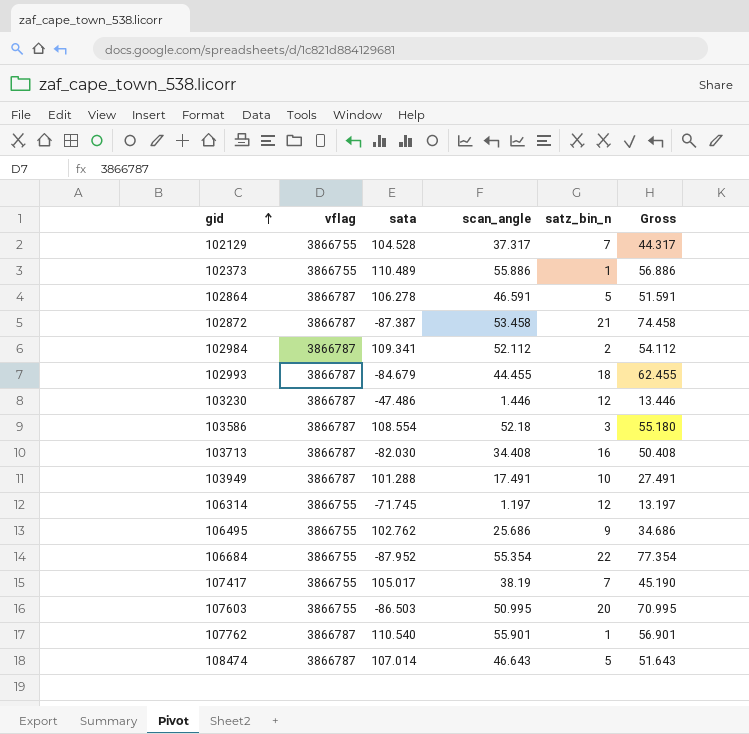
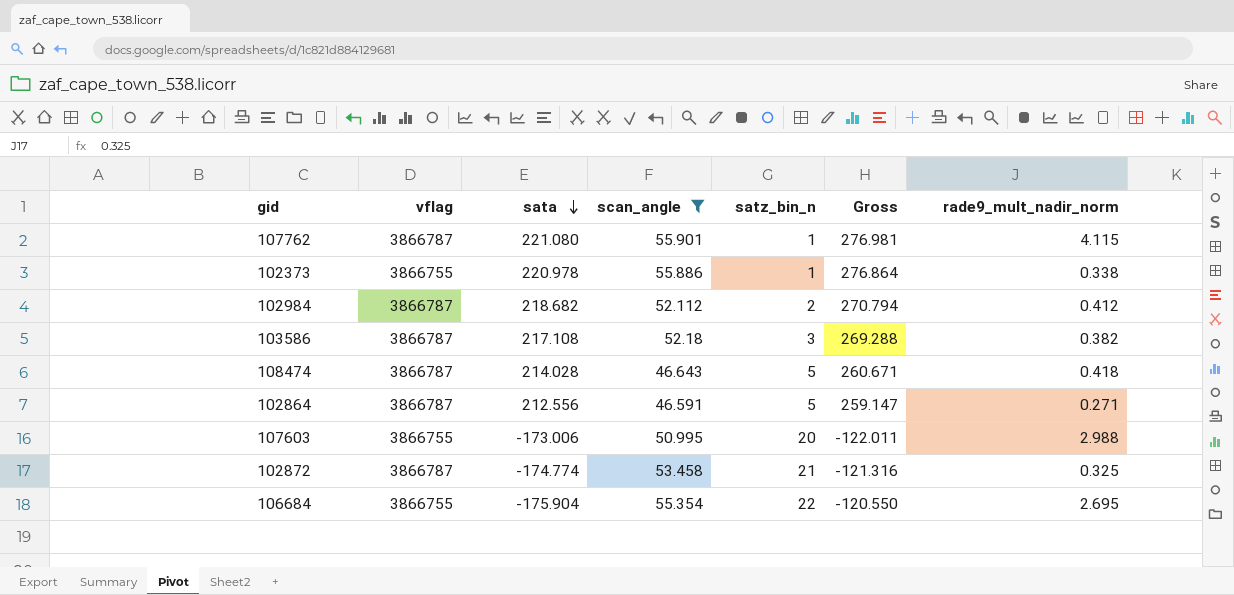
filter: none -> scan_angle >= 46.591
row order: gid ascending -> sata descending
column Gross | formula: [scan_angle] + [satz_bin_n] -> [sata] + [scan_angle]
column rade9_mult_nadir_norm | position: none -> 7
107762 | sata: 110.540 -> 221.080
102373 | sata: 110.489 -> 220.978
102984 | sata: 109.341 -> 218.682
103586 | sata: 108.554 -> 217.108
108474 | sata: 107.014 -> 214.028
102864 | sata: 106.278 -> 212.556
107603 | sata: -86.503 -> -173.006
102872 | sata: -87.387 -> -174.774
106684 | sata: -87.952 -> -175.904

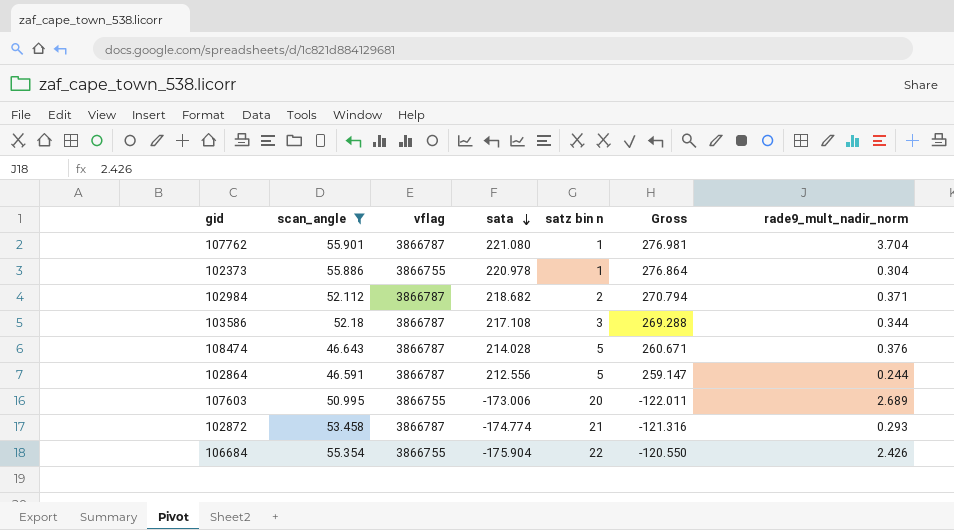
column scan_angle | position: 4 -> 2
column name: satz_bin_n -> satz bin n
107762 | rade9_mult_nadir_norm: 4.115 -> 3.704
102373 | rade9_mult_nadir_norm: 0.338 -> 0.304
102984 | rade9_mult_nadir_norm: 0.412 -> 0.371
103586 | rade9_mult_nadir_norm: 0.382 -> 0.344
108474 | rade9_mult_nadir_norm: 0.418 -> 0.376
102864 | rade9_mult_nadir_norm: 0.271 -> 0.244
107603 | rade9_mult_nadir_norm: 2.988 -> 2.689
102872 | rade9_mult_nadir_norm: 0.325 -> 0.293
106684 | rade9_mult_nadir_norm: 2.695 -> 2.426

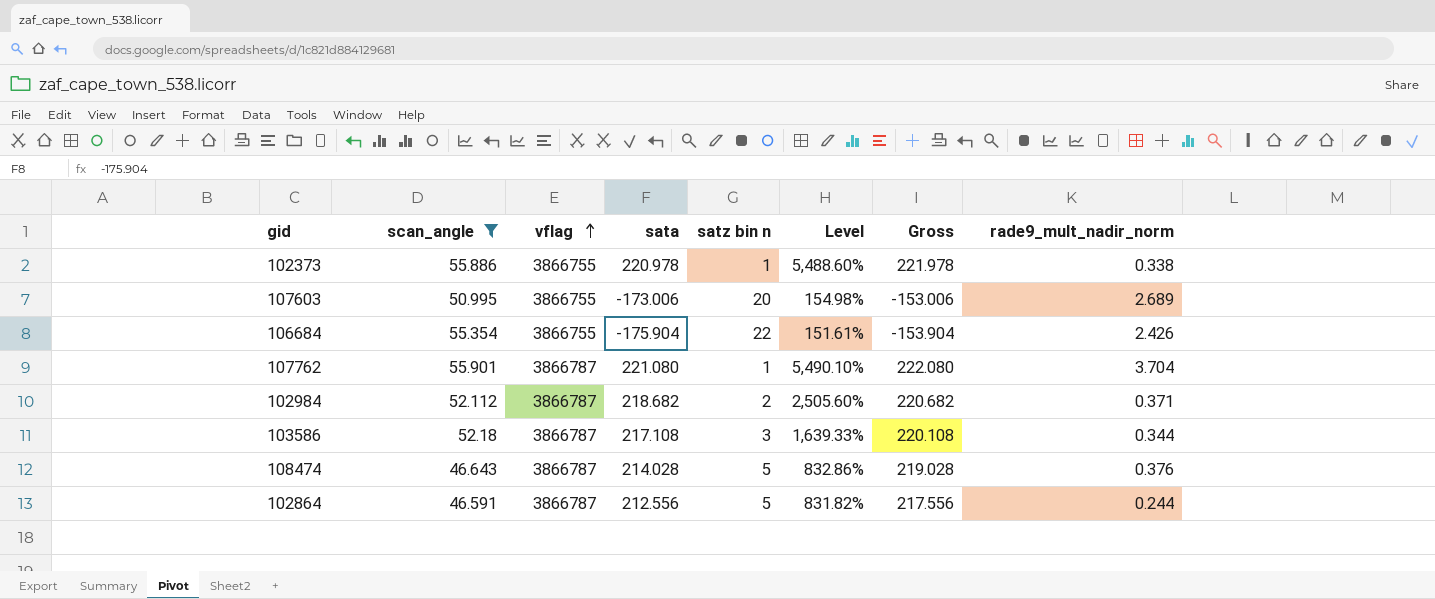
row order: sata descending -> vflag ascending
column Level | formula: none -> ([scan_angle] - [satz bin n]) / [satz bin n]
column Gross | formula: [scan_angle] + [sata] -> [sata] + [satz bin n]
row 102872: 53.458 | 3866787 | -174.774 | 21 | -121.316 | 0.293 -> none
102373 | rade9_mult_nadir_norm: 0.304 -> 0.338

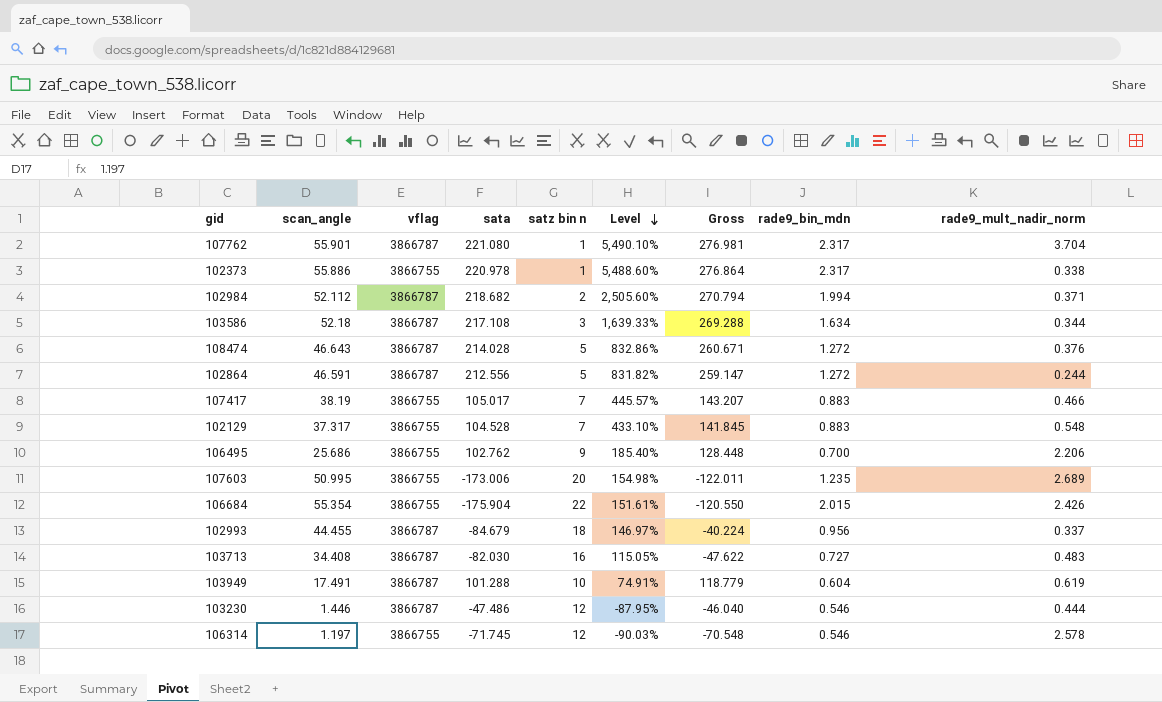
filter: scan_angle >= 46.591 -> none
row order: vflag ascending -> Level descending
column Gross | formula: [sata] + [satz bin n] -> [scan_angle] + [sata]
column rade9_bin_mdn | position: none -> 8

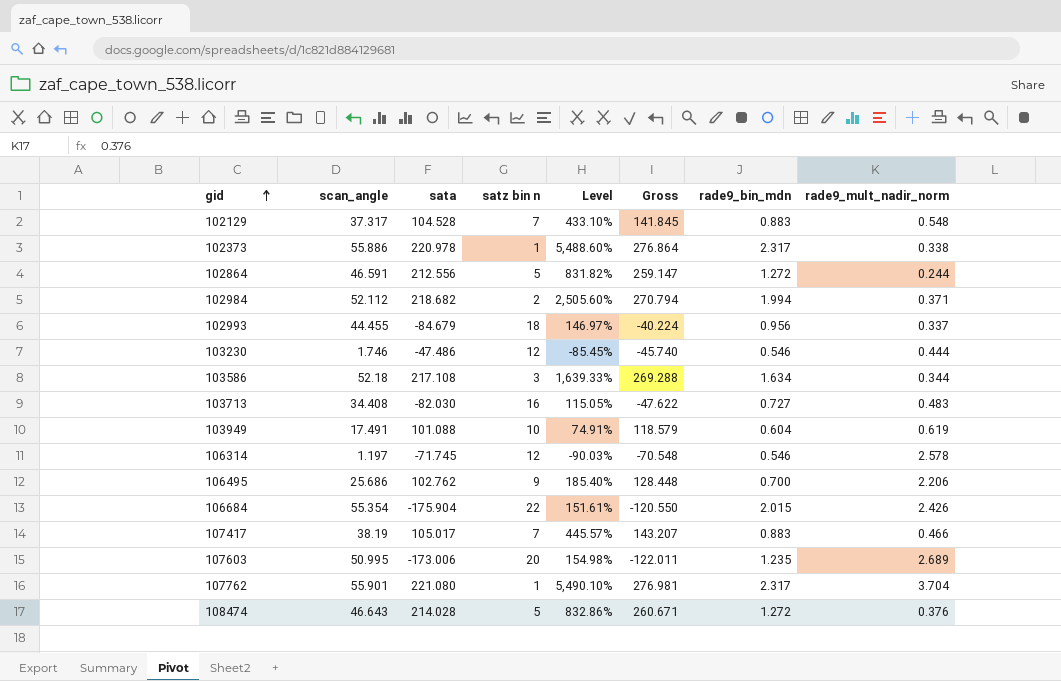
row order: Level descending -> gid ascending
column vflag | position: 3 -> none
103230 | scan_angle: 1.446 -> 1.746
103230 | Level: -87.95% -> -85.45%
103230 | Gross: -46.040 -> -45.740
103949 | sata: 101.288 -> 101.088
103949 | Gross: 118.779 -> 118.579

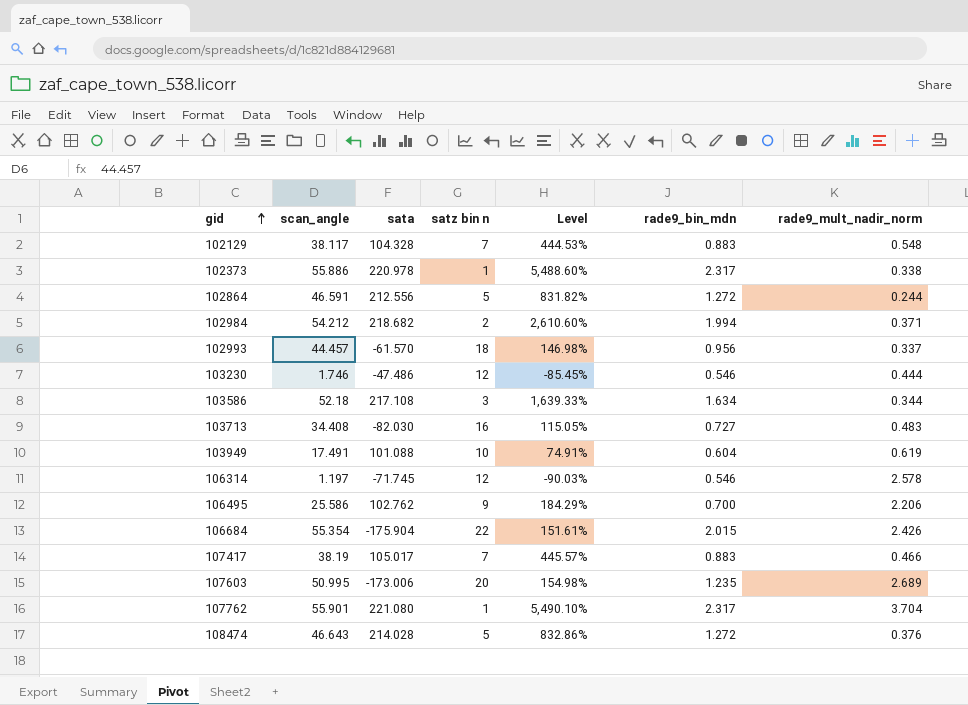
column Gross | formula: [scan_angle] + [sata] -> none
102129 | scan_angle: 37.317 -> 38.117
102129 | sata: 104.528 -> 104.328
102129 | Level: 433.10% -> 444.53%
102984 | scan_angle: 52.112 -> 54.212
102984 | Level: 2,505.60% -> 2,610.60%
102993 | scan_angle: 44.455 -> 44.457
102993 | sata: -84.679 -> -61.570
102993 | Level: 146.97% -> 146.98%
106495 | scan_angle: 25.686 -> 25.586
106495 | Level: 185.40% -> 184.29%

